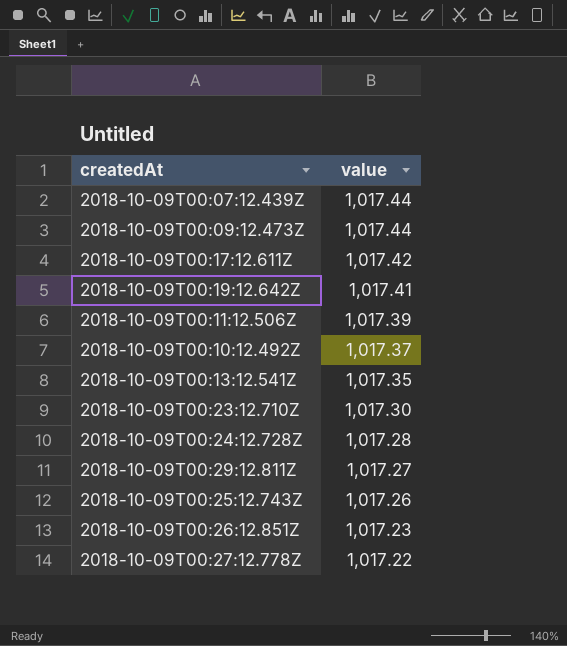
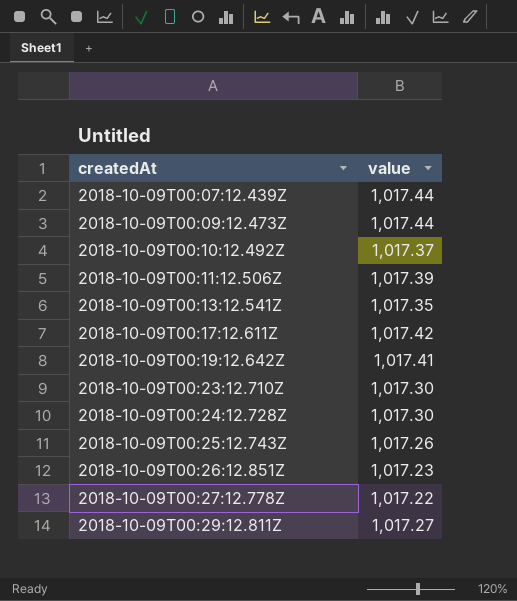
row order: value descending -> createdAt ascending
2018-10-09T00:24:12.728Z | value: 1,017.28 -> 1,017.30

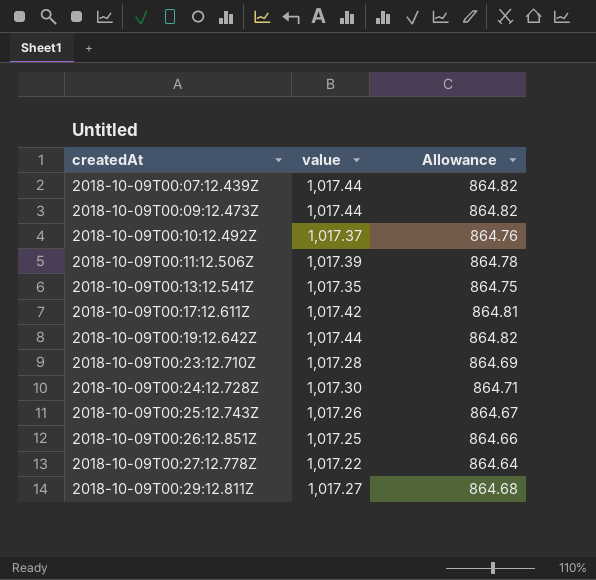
column Allowance | formula: none -> [value] * 0.85
2018-10-09T00:19:12.642Z | value: 1,017.41 -> 1,017.44
2018-10-09T00:23:12.710Z | value: 1,017.30 -> 1,017.28
2018-10-09T00:26:12.851Z | value: 1,017.23 -> 1,017.25

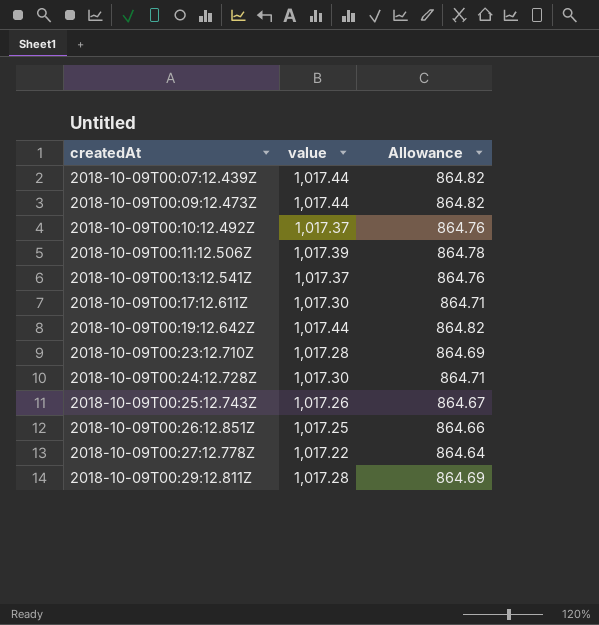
2018-10-09T00:13:12.541Z | value: 1,017.35 -> 1,017.37
2018-10-09T00:13:12.541Z | Allowance: 864.75 -> 864.76
2018-10-09T00:17:12.611Z | value: 1,017.42 -> 1,017.30
2018-10-09T00:17:12.611Z | Allowance: 864.81 -> 864.71
2018-10-09T00:29:12.811Z | value: 1,017.27 -> 1,017.28
2018-10-09T00:29:12.811Z | Allowance: 864.68 -> 864.69

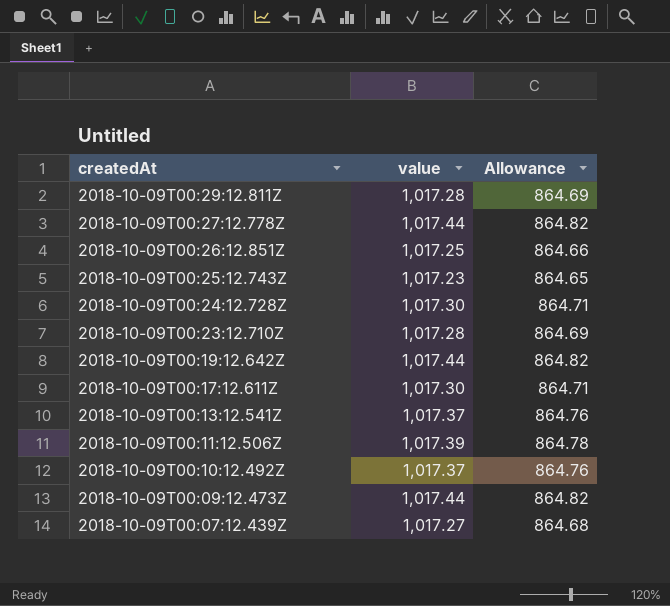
row order: createdAt ascending -> createdAt descending
2018-10-09T00:27:12.778Z | value: 1,017.22 -> 1,017.44
2018-10-09T00:27:12.778Z | Allowance: 864.64 -> 864.82
2018-10-09T00:25:12.743Z | value: 1,017.26 -> 1,017.23
2018-10-09T00:25:12.743Z | Allowance: 864.67 -> 864.65
2018-10-09T00:07:12.439Z | value: 1,017.44 -> 1,017.27
2018-10-09T00:07:12.439Z | Allowance: 864.82 -> 864.68

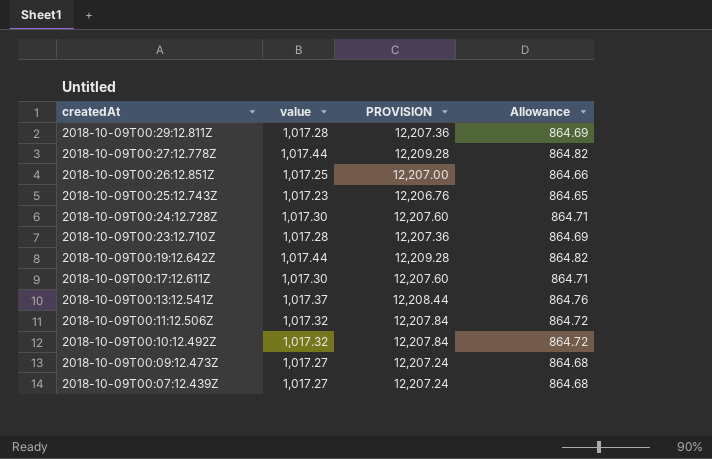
column PROVISION | formula: none -> [value] * 12
2018-10-09T00:11:12.506Z | value: 1,017.39 -> 1,017.32
2018-10-09T00:11:12.506Z | Allowance: 864.78 -> 864.72
2018-10-09T00:10:12.492Z | value: 1,017.37 -> 1,017.32
2018-10-09T00:10:12.492Z | Allowance: 864.76 -> 864.72
2018-10-09T00:09:12.473Z | value: 1,017.44 -> 1,017.27
2018-10-09T00:09:12.473Z | Allowance: 864.82 -> 864.68

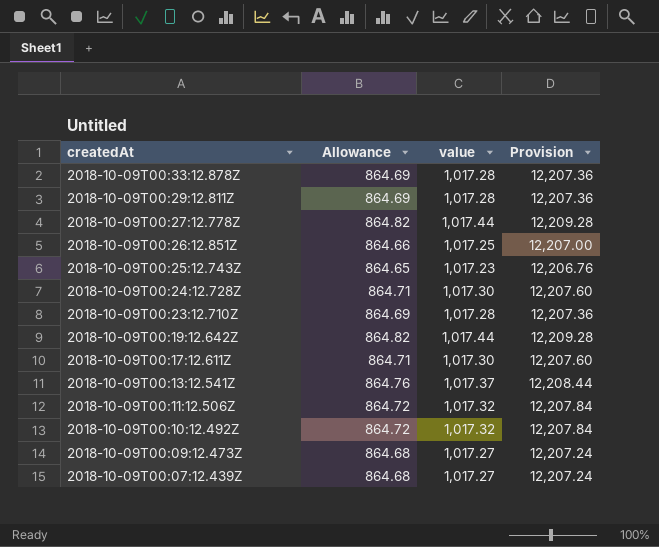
column Allowance | position: 4 -> 2
column name: PROVISION -> Provision
row 2018-10-09T00:33:12.878Z: none -> 864.69 | 1,017.28 | 12,207.36

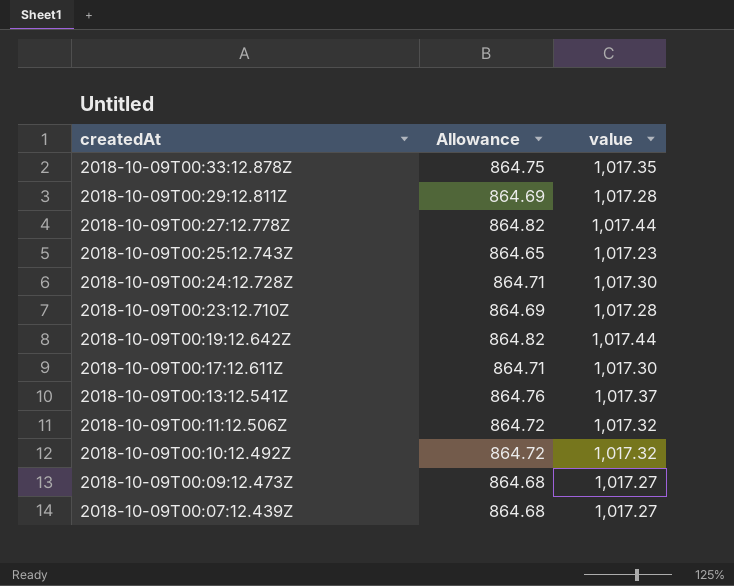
column Provision | formula: [value] * 12 -> none
row 2018-10-09T00:26:12.851Z: 864.66 | 1,017.25 | 12,207.00 -> none
2018-10-09T00:33:12.878Z | Allowance: 864.69 -> 864.75
2018-10-09T00:33:12.878Z | value: 1,017.28 -> 1,017.35

